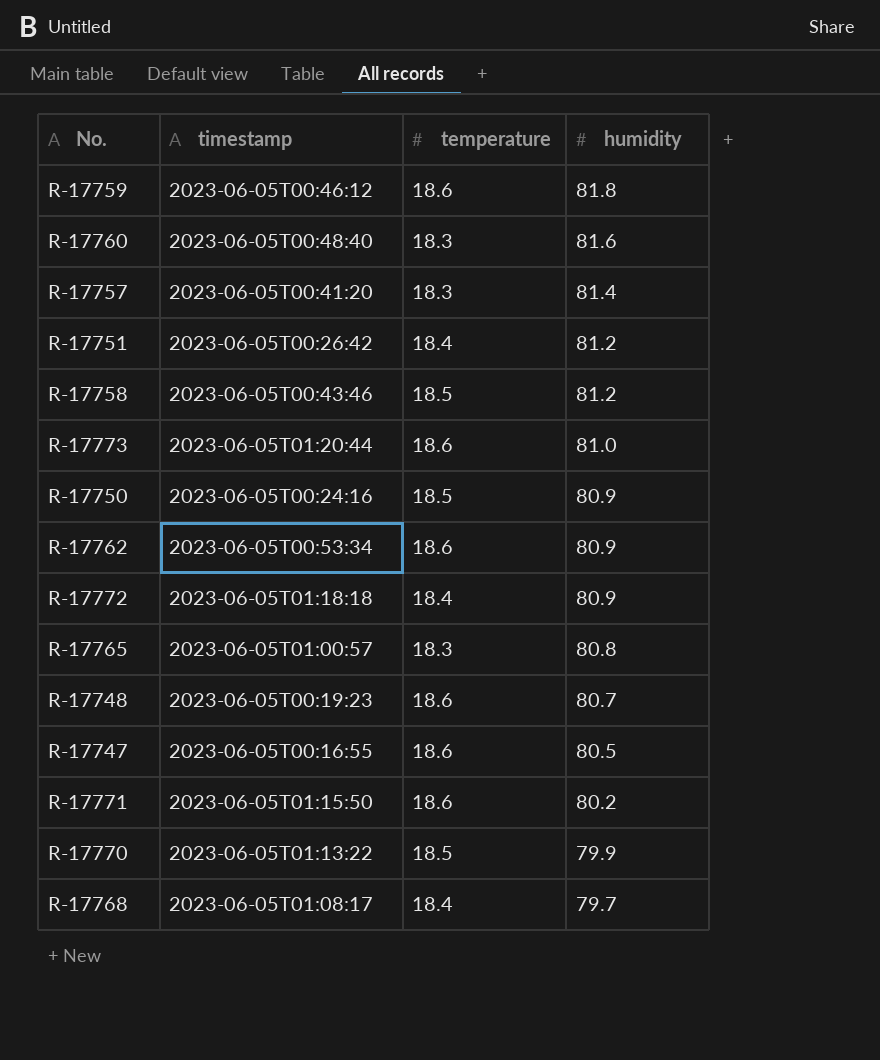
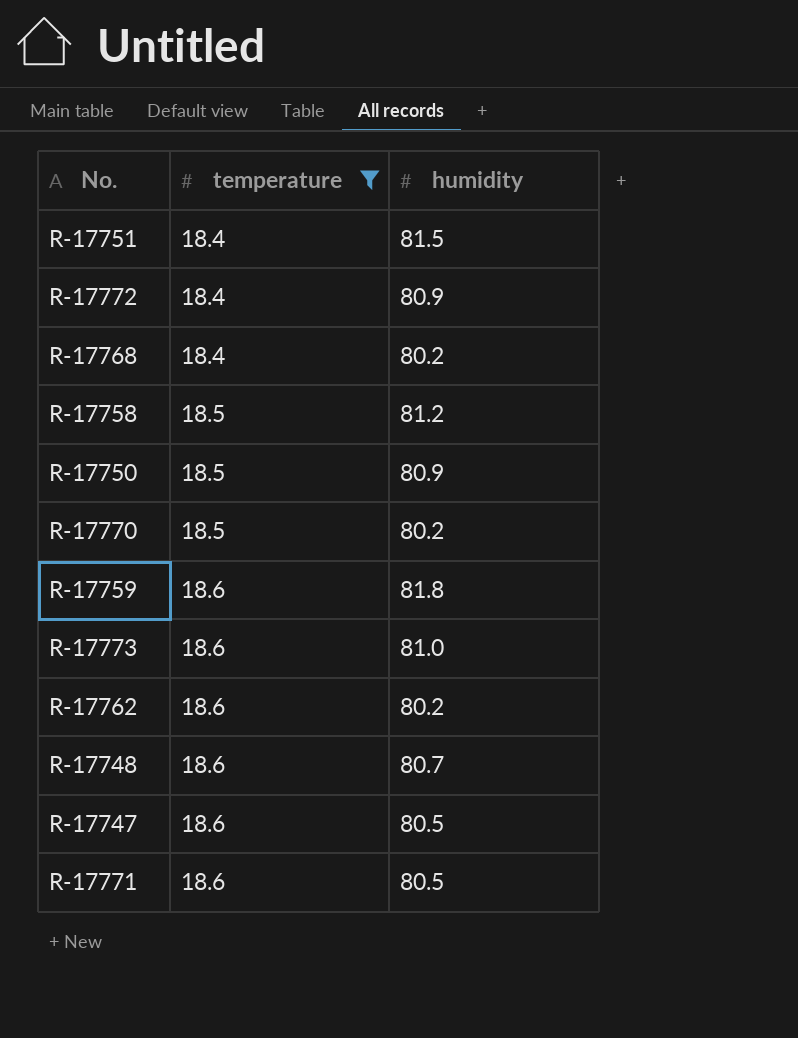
filter: none -> temperature != 18.3
row order: humidity descending -> temperature ascending
column timestamp | position: 2 -> none
R-17751 | humidity: 81.2 -> 81.5
R-17768 | humidity: 79.7 -> 80.2
R-17770 | humidity: 79.9 -> 80.2
R-17762 | humidity: 80.9 -> 80.2
R-17771 | humidity: 80.2 -> 80.5

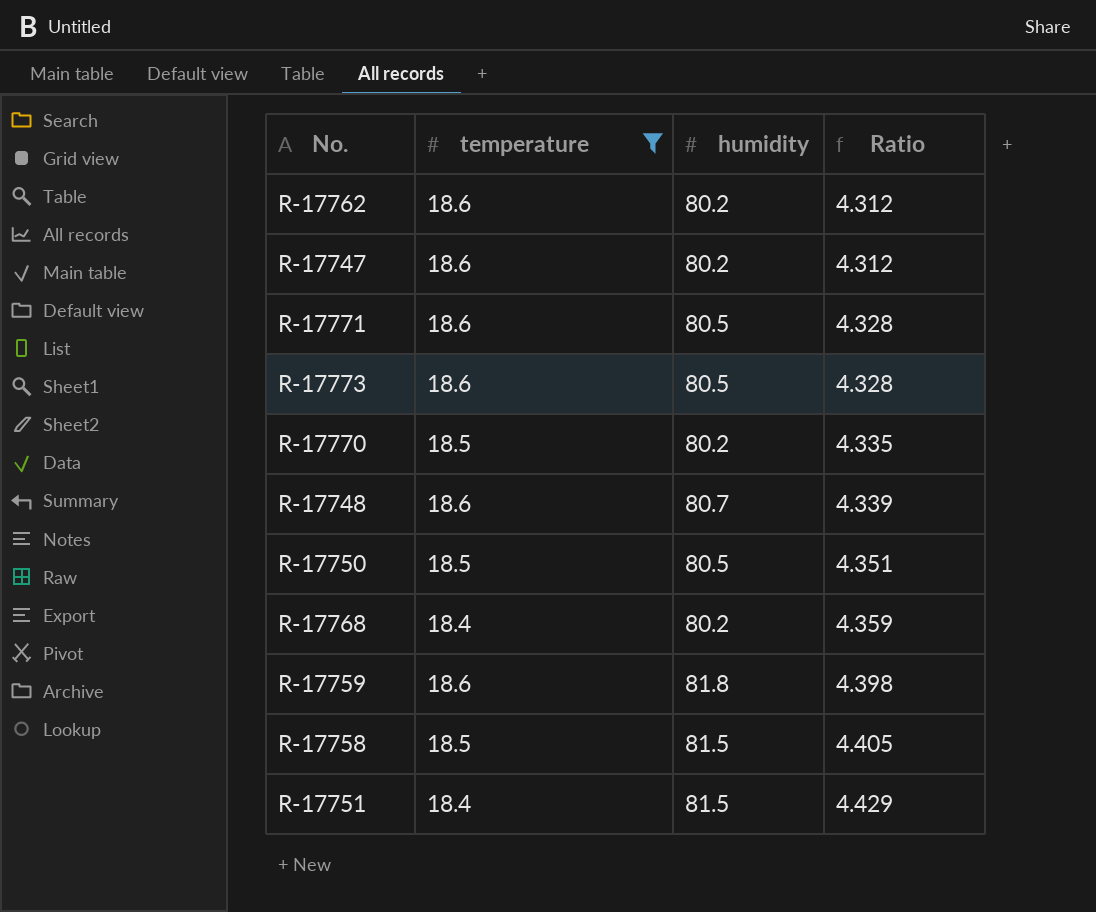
row order: temperature ascending -> Ratio ascending
column Ratio | formula: none -> [humidity] / [temperature]
row R-17772: 18.4 | 80.9 -> none
R-17747 | humidity: 80.5 -> 80.2
R-17773 | humidity: 81.0 -> 80.5
R-17750 | humidity: 80.9 -> 80.5
R-17758 | humidity: 81.2 -> 81.5

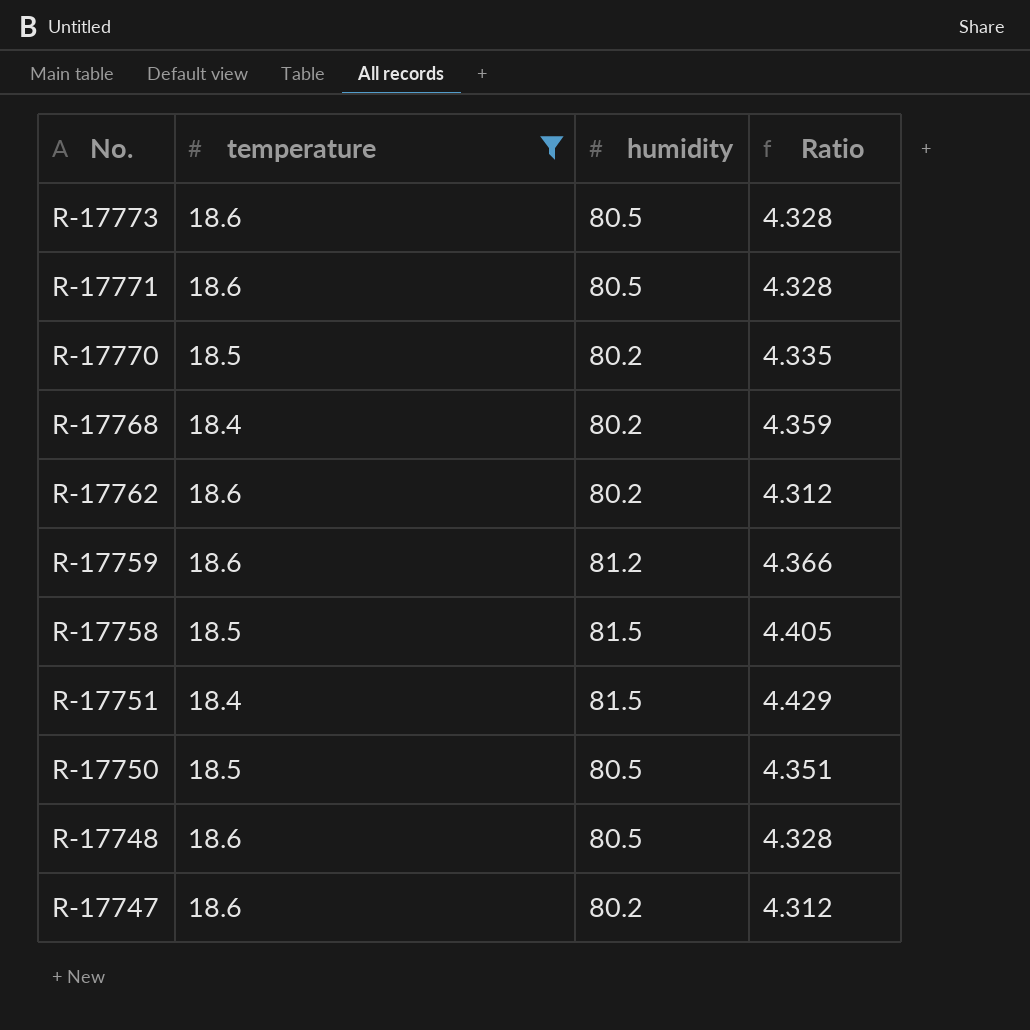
row order: Ratio ascending -> No. descending
R-17759 | humidity: 81.8 -> 81.2
R-17759 | Ratio: 4.398 -> 4.366
R-17748 | humidity: 80.7 -> 80.5
R-17748 | Ratio: 4.339 -> 4.328

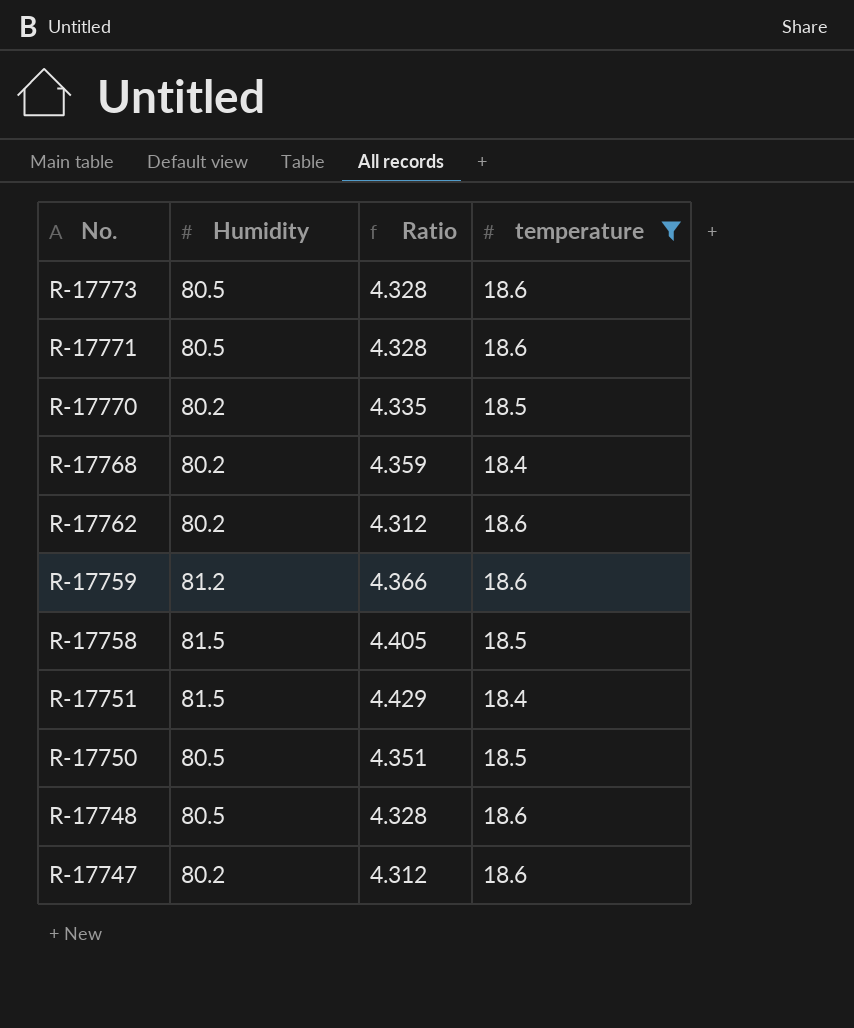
column name: humidity -> Humidity
column temperature | position: 2 -> 4

